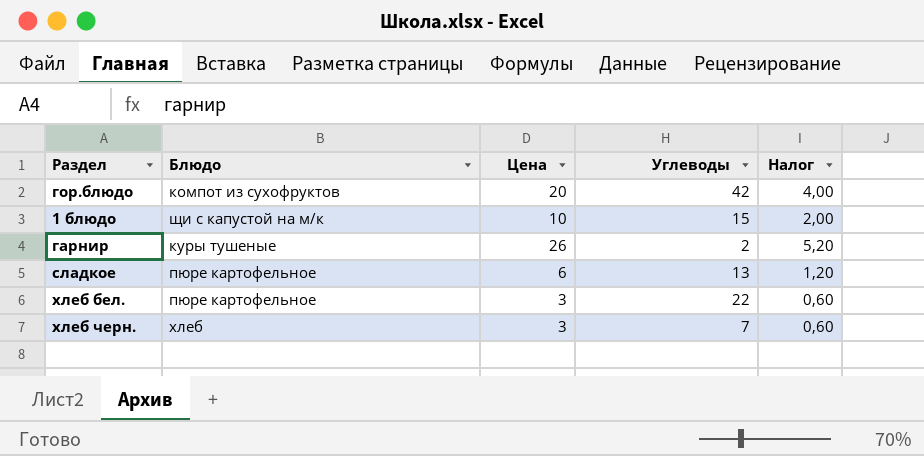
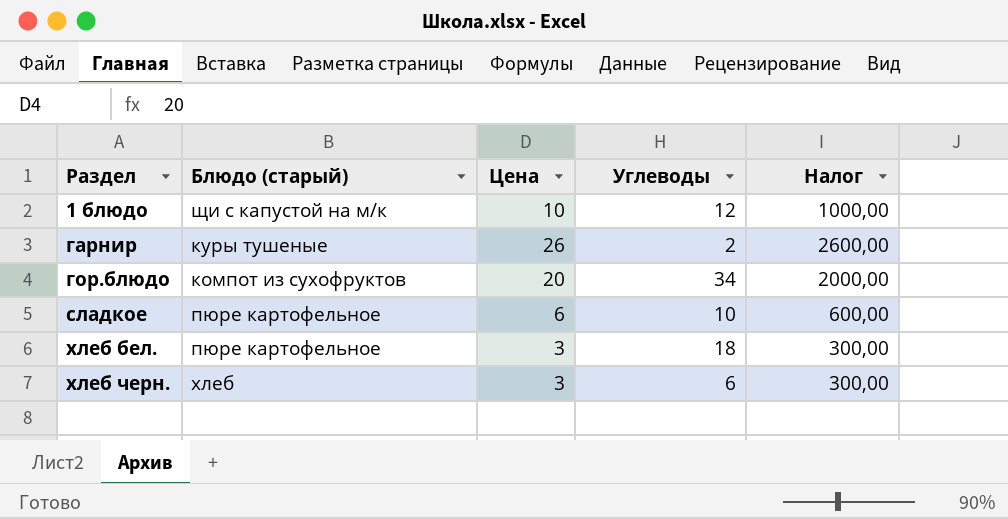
row order: none -> Раздел ascending
column name: Блюдо -> Блюдо (старый)
column Налог | formula: [Цена] * 0,2 -> [Цена] * 100
1 блюдо | Углеводы: 15 -> 12
гор.блюдо | Углеводы: 42 -> 34
сладкое | Углеводы: 13 -> 10
хлеб бел. | Углеводы: 22 -> 18
хлеб черн. | Углеводы: 7 -> 6

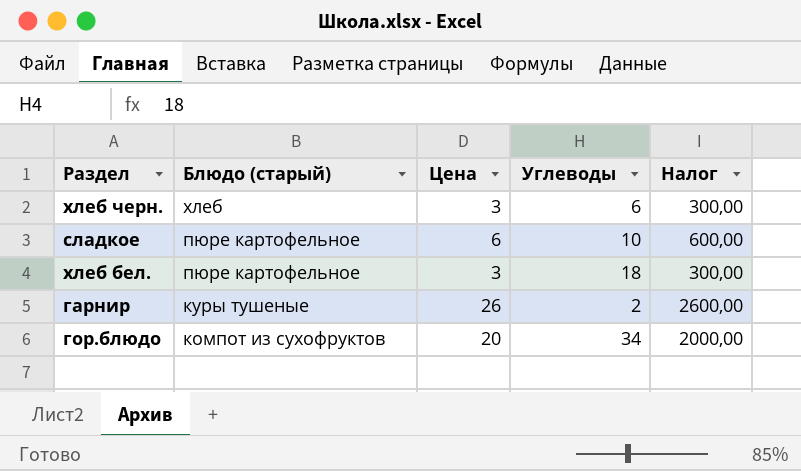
row order: Раздел ascending -> Блюдо (старый) descending
row 1 блюдо: щи с капустой на м/к | 10 | 12 | 1000,00 -> none

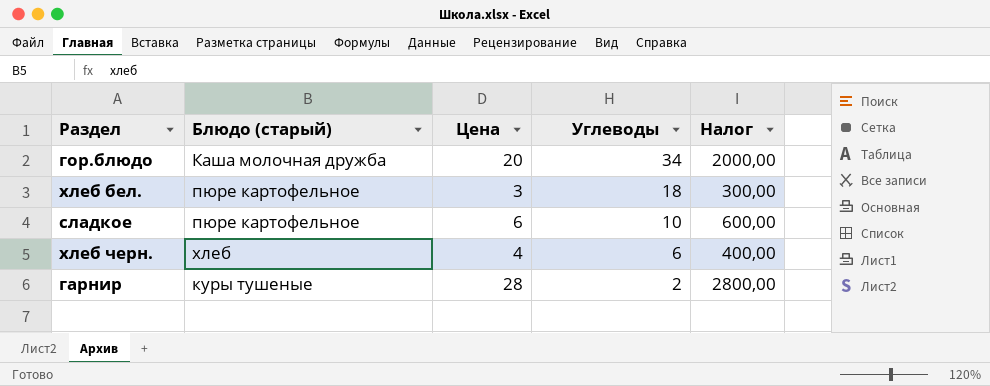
row order: Блюдо (старый) descending -> Углеводы descending
гор.блюдо | Блюдо (старый): компот из сухофруктов -> Каша молочная дружба
хлеб черн. | Цена: 3 -> 4
хлеб черн. | Налог: 300,00 -> 400,00
гарнир | Цена: 26 -> 28
гарнир | Налог: 2600,00 -> 2800,00

